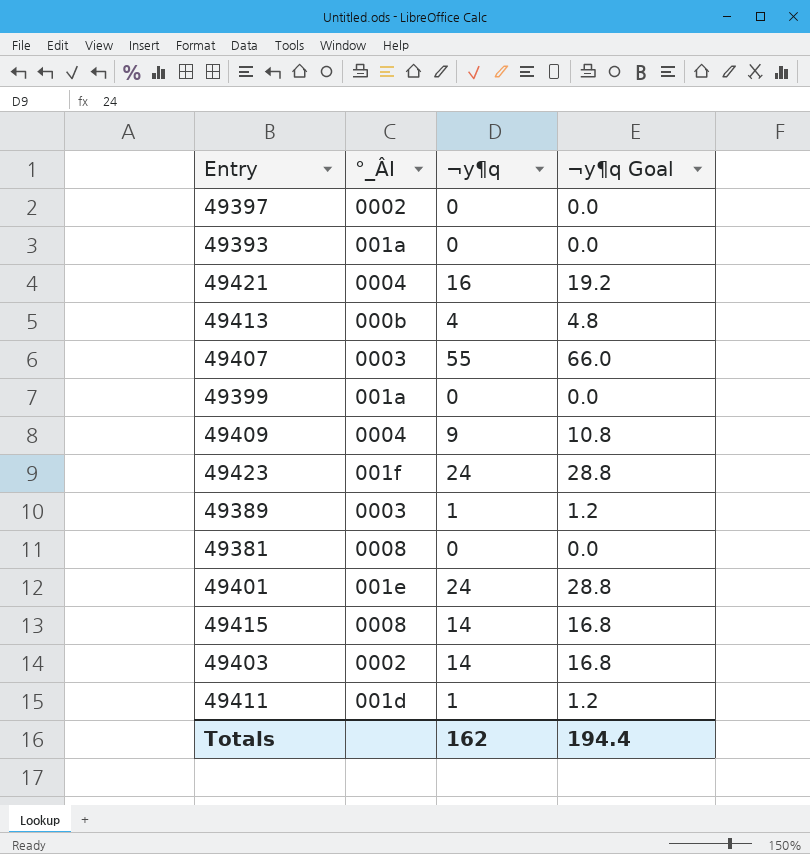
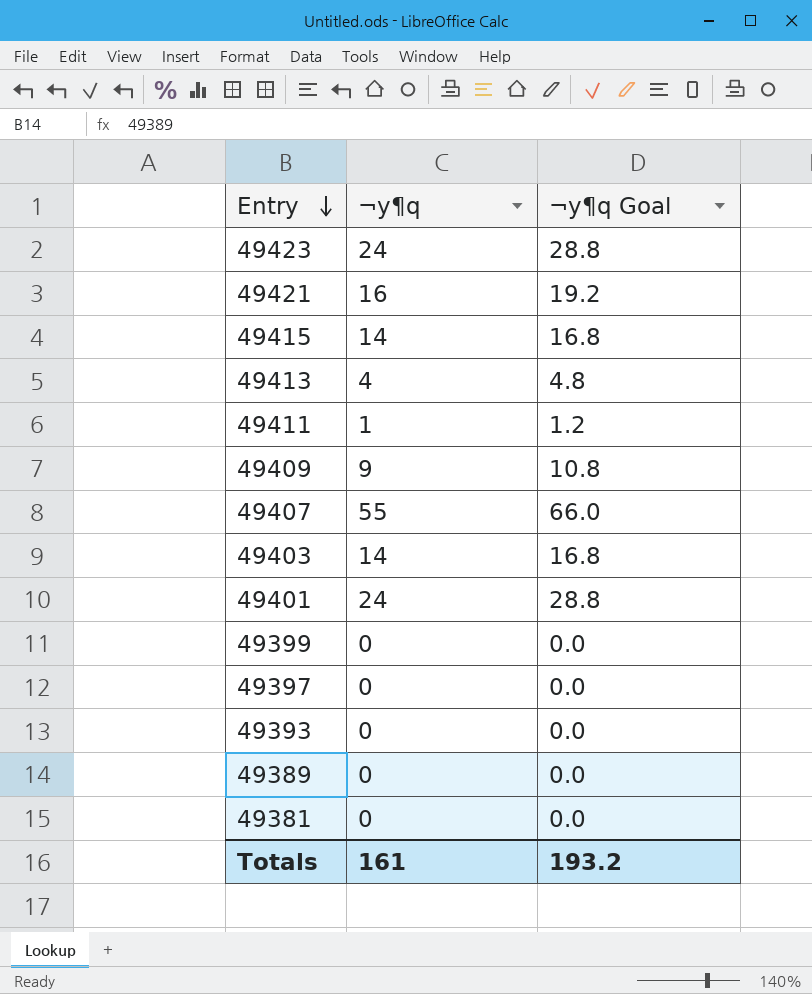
row order: none -> Entry descending
column °_ÂI | position: 2 -> none
49389 | ¬y¶q: 1 -> 0
49389 | ¬y¶q Goal: 1.2 -> 0.0
Totals | ¬y¶q: 162 -> 161
Totals | ¬y¶q Goal: 194.4 -> 193.2

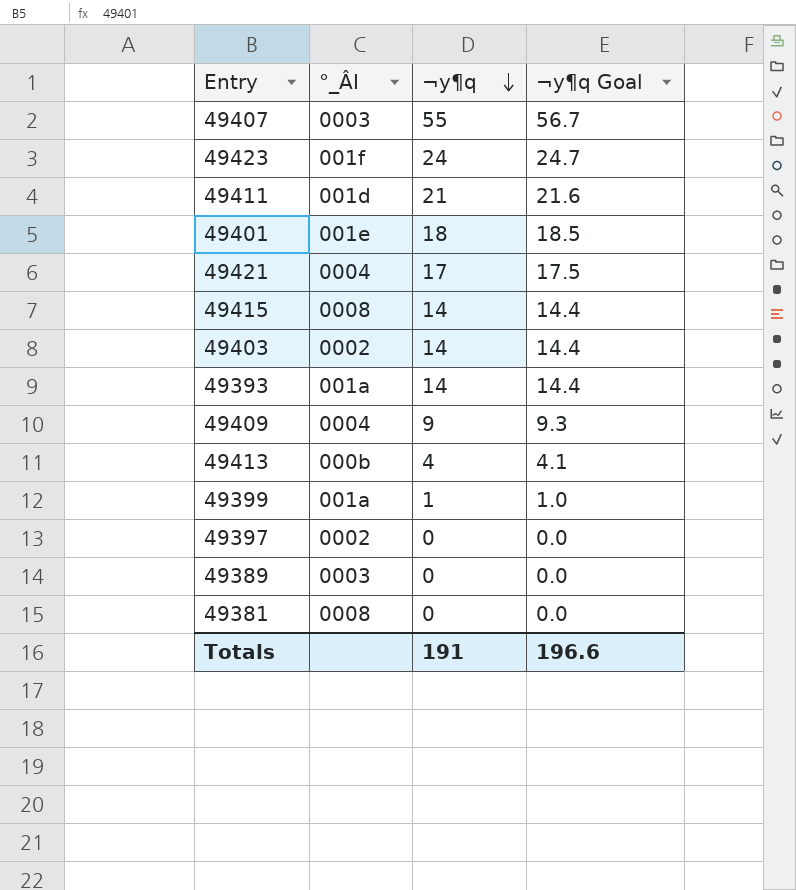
row order: Entry descending -> ¬y¶q descending
column °_ÂI | position: none -> 2
column ¬y¶q Goal | formula: [¬y¶q] * 1.2 -> [¬y¶q] * 1.03
49411 | ¬y¶q: 1 -> 21
49401 | ¬y¶q: 24 -> 18
49421 | ¬y¶q: 16 -> 17
49393 | ¬y¶q: 0 -> 14
49399 | ¬y¶q: 0 -> 1
Totals | ¬y¶q: 161 -> 191
Totals | ¬y¶q Goal: 193.2 -> 196.6

